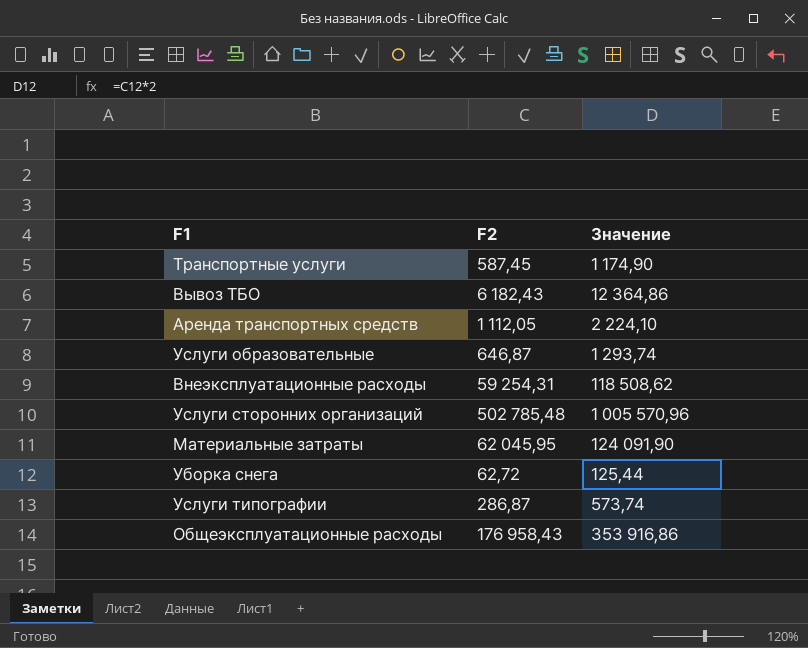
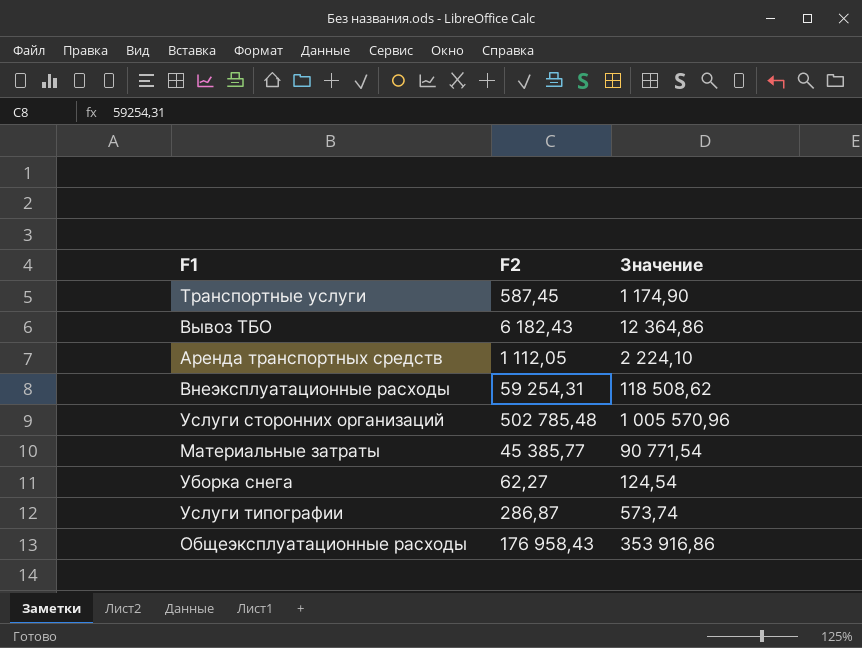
row Услуги образовательные: 646,87 | 1 293,74 -> none
Материальные затраты | F2: 62 045,95 -> 45 385,77
Материальные затраты | Значение: 124 091,90 -> 90 771,54
Уборка снега | F2: 62,72 -> 62,27
Уборка снега | Значение: 125,44 -> 124,54

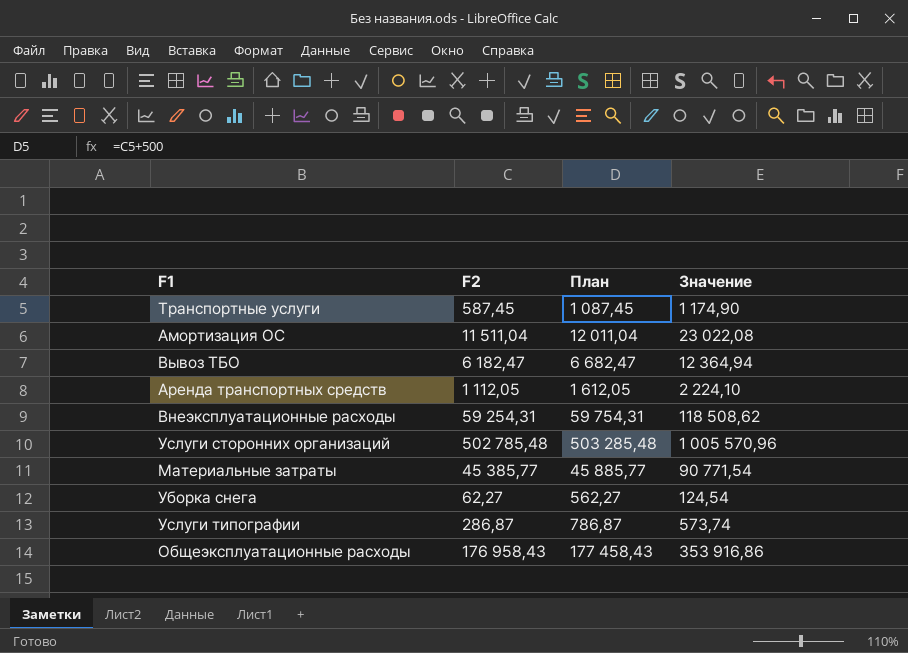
column План | formula: none -> [F2] + 500
row Амортизация ОС: none -> 11 511,04 | 12 011,04 | 23 022,08
Вывоз ТБО | F2: 6 182,43 -> 6 182,47
Вывоз ТБО | Значение: 12 364,86 -> 12 364,94

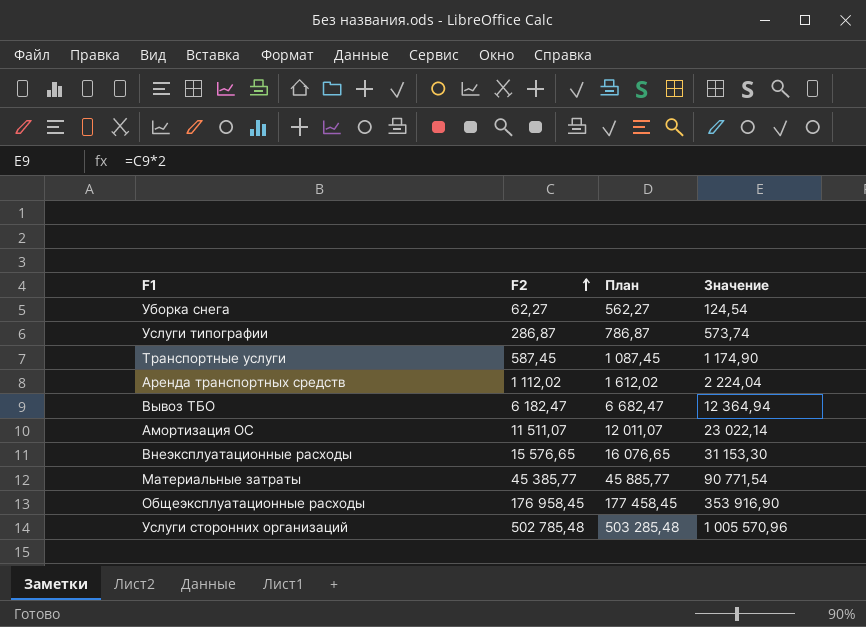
row order: none -> F2 ascending
Аренда транспортных средств | F2: 1 112,05 -> 1 112,02
Аренда транспортных средств | План: 1 612,05 -> 1 612,02
Аренда транспортных средств | Значение: 2 224,10 -> 2 224,04
Амортизация ОС | F2: 11 511,04 -> 11 511,07
Амортизация ОС | План: 12 011,04 -> 12 011,07
Амортизация ОС | Значение: 23 022,08 -> 23 022,14
Внеэксплуатационные расходы | F2: 59 254,31 -> 15 576,65
Внеэксплуатационные расходы | План: 59 754,31 -> 16 076,65
Внеэксплуатационные расходы | Значение: 118 508,62 -> 31 153,30
Общеэксплуатационные расходы | F2: 176 958,43 -> 176 958,45
Общеэксплуатационные расходы | План: 177 458,43 -> 177 458,45
Общеэксплуатационные расходы | Значение: 353 916,86 -> 353 916,90

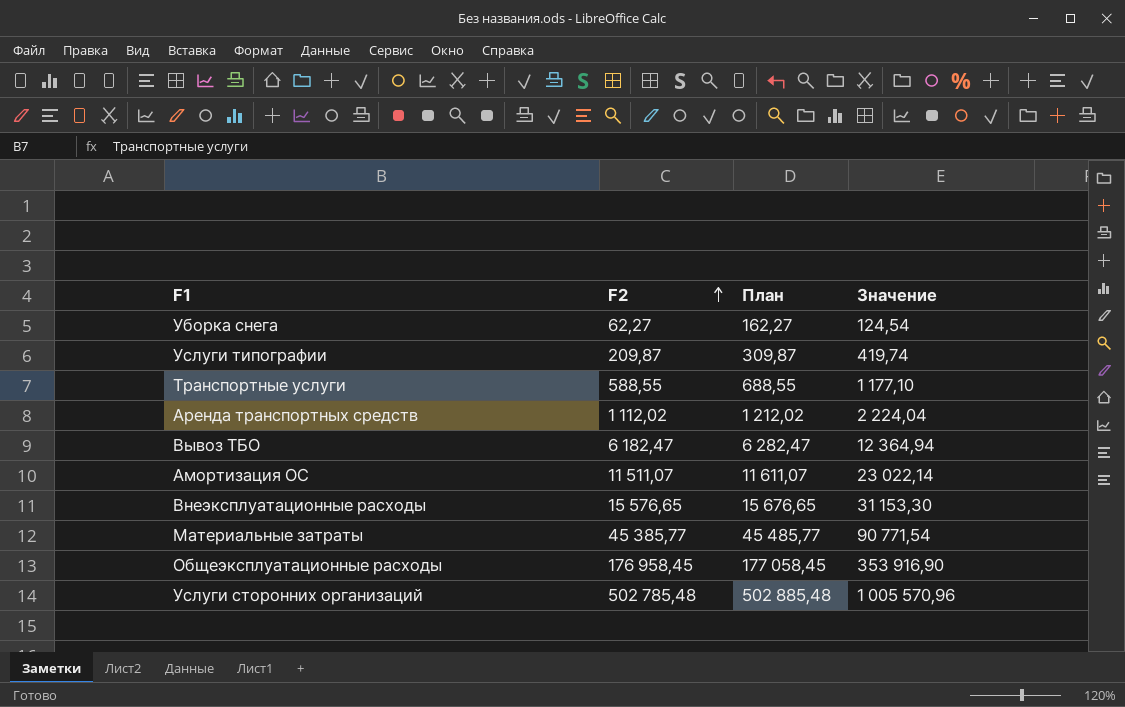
column План | formula: [F2] + 500 -> [F2] + 100
Услуги типографии | F2: 286,87 -> 209,87
Услуги типографии | Значение: 573,74 -> 419,74
Транспортные услуги | F2: 587,45 -> 588,55
Транспортные услуги | Значение: 1 174,90 -> 1 177,10

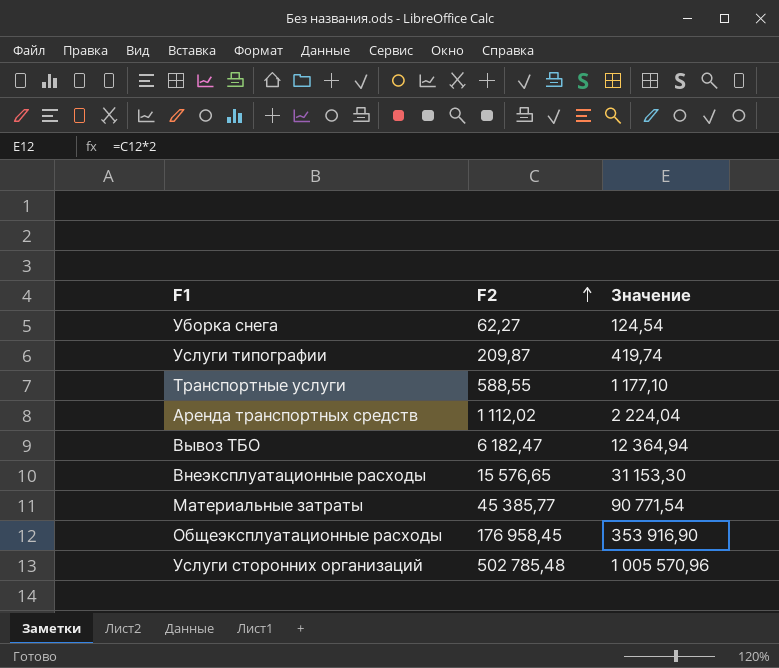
column План | formula: [F2] + 100 -> none
row Амортизация ОС: 11 511,07 | 11 611,07 | 23 022,14 -> none

